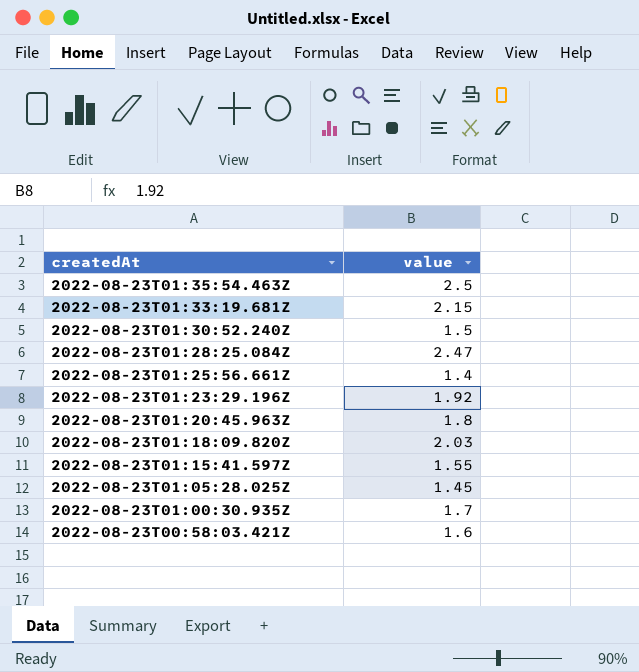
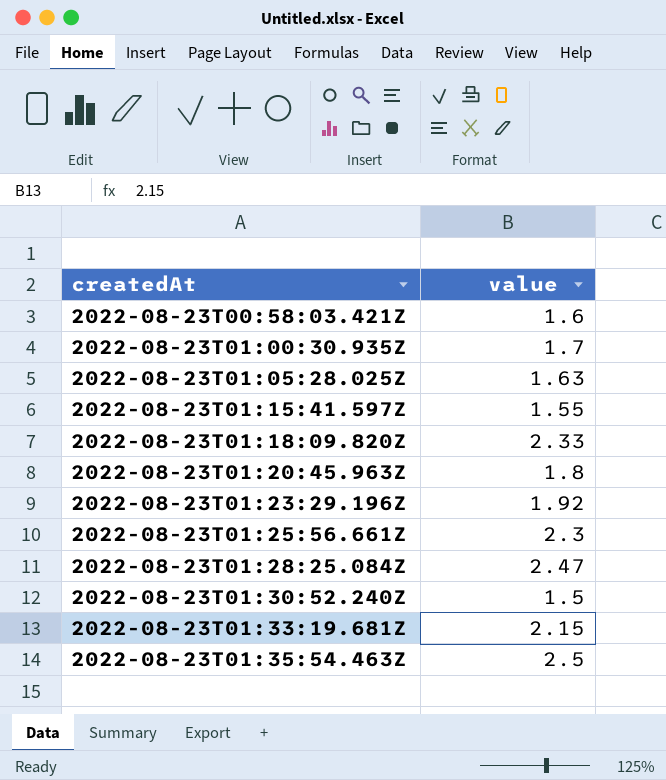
row order: createdAt descending -> createdAt ascending
2022-08-23T01:05:28.025Z | value: 1.45 -> 1.63
2022-08-23T01:18:09.820Z | value: 2.03 -> 2.33
2022-08-23T01:25:56.661Z | value: 1.4 -> 2.3

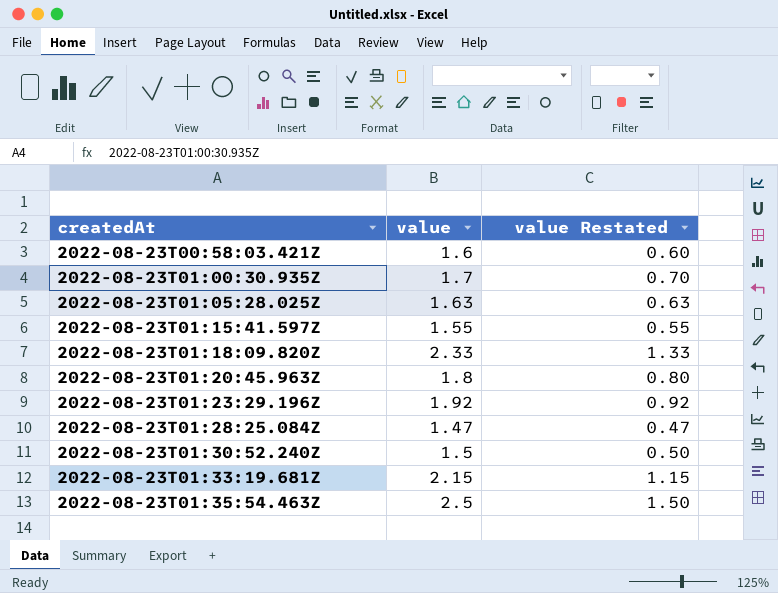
column value Restated | formula: none -> [value] - 1
row 2022-08-23T01:25:56.661Z: 2.3 -> none
2022-08-23T01:28:25.084Z | value: 2.47 -> 1.47

